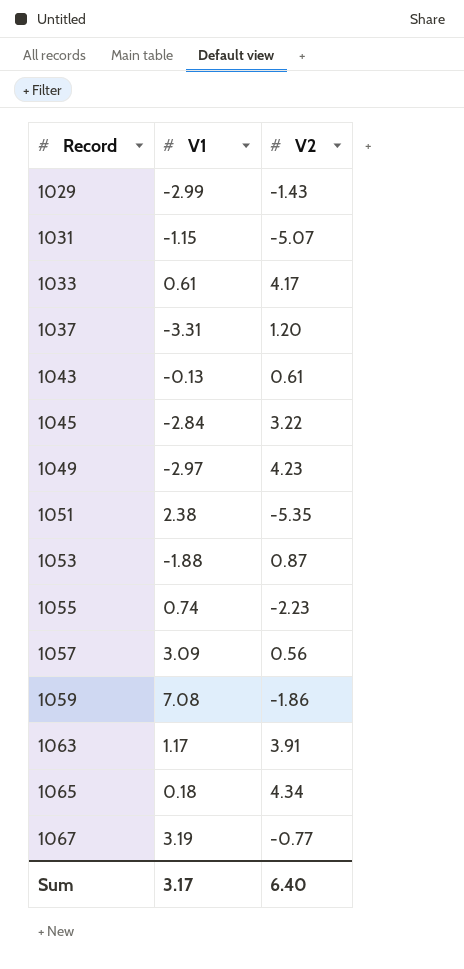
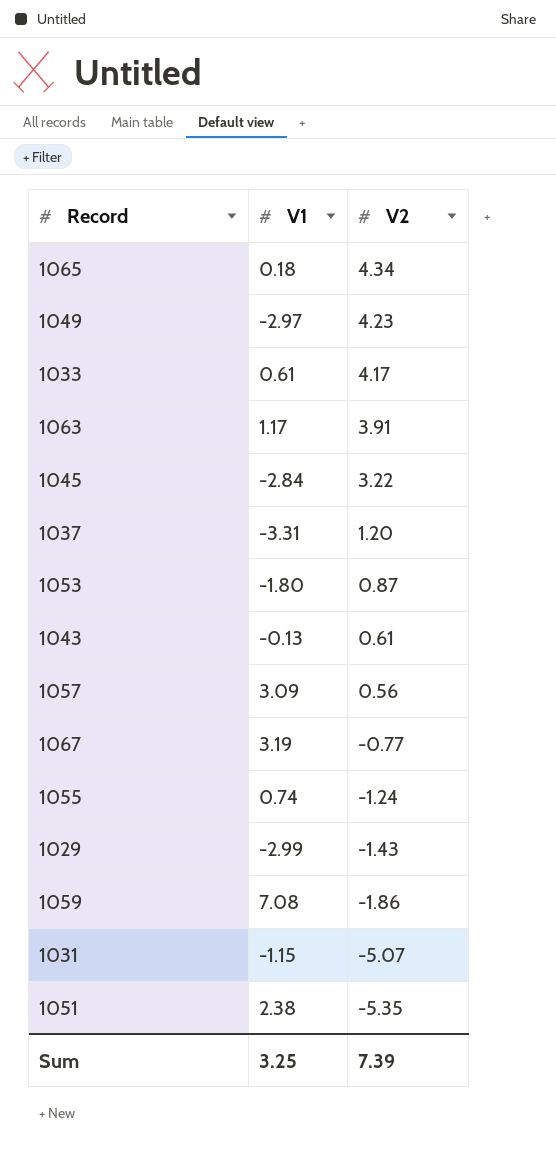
row order: Record ascending -> V2 descending
1053 | V1: -1.88 -> -1.80
1055 | V2: -2.23 -> -1.24
Sum | V1: 3.17 -> 3.25
Sum | V2: 6.40 -> 7.39

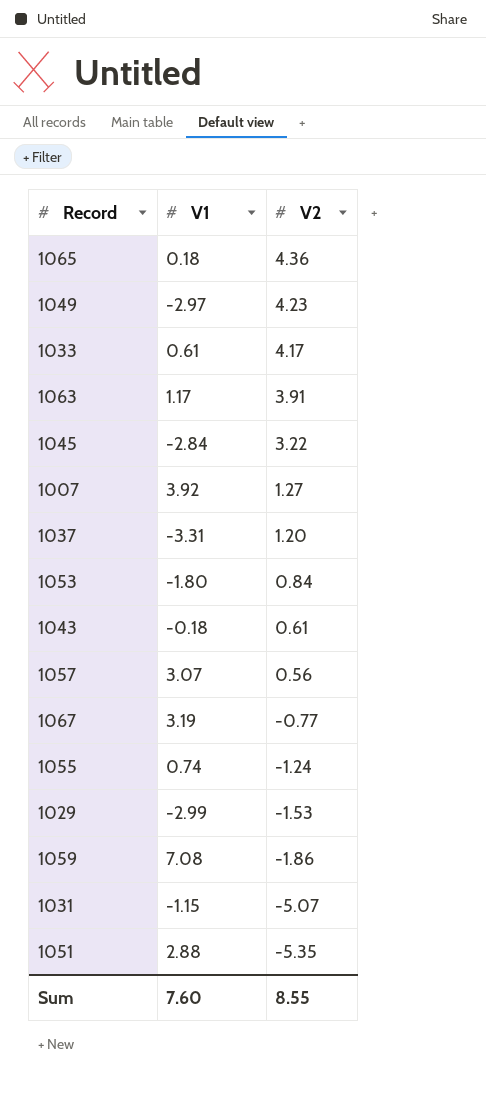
1065 | V2: 4.34 -> 4.36
row 1007: none -> 3.92 | 1.27
1053 | V2: 0.87 -> 0.84
1043 | V1: -0.13 -> -0.18
1057 | V1: 3.09 -> 3.07
1029 | V2: -1.43 -> -1.53
1051 | V1: 2.38 -> 2.88
Sum | V1: 3.25 -> 7.60
Sum | V2: 7.39 -> 8.55

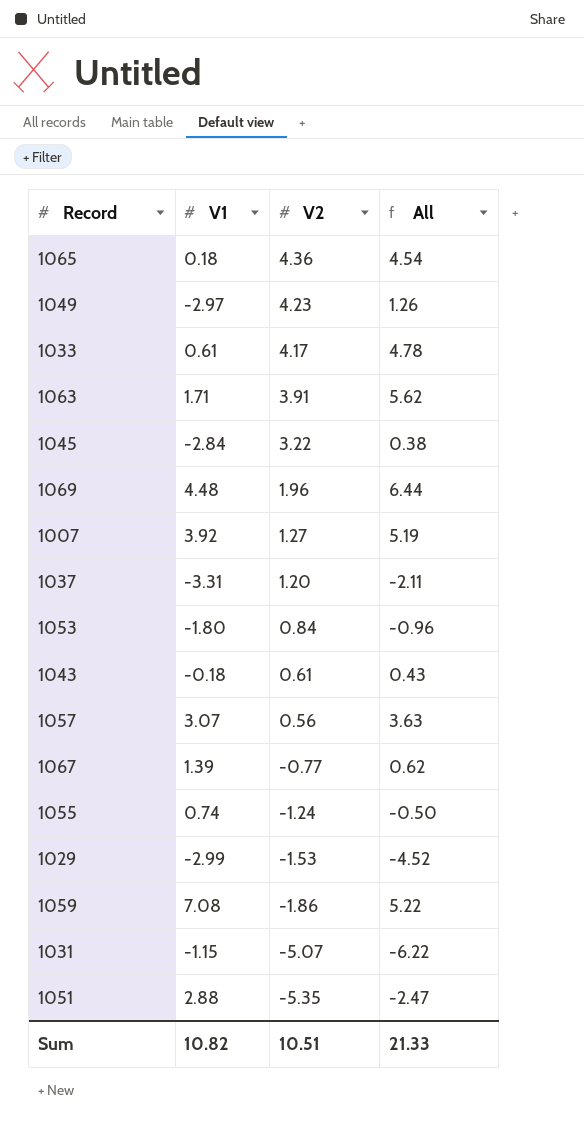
column All | formula: none -> [V1] + [V2]
1063 | V1: 1.17 -> 1.71
row 1069: none -> 4.48 | 1.96 | 6.44
1067 | V1: 3.19 -> 1.39
Sum | V1: 7.60 -> 10.82
Sum | V2: 8.55 -> 10.51

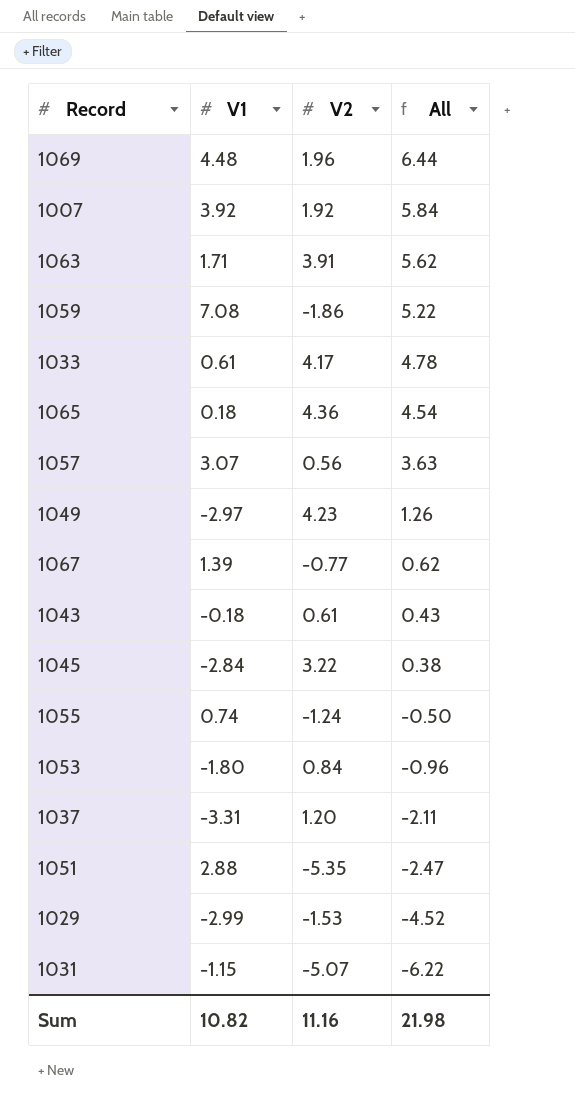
row order: V2 descending -> All descending
1007 | V2: 1.27 -> 1.92
1007 | All: 5.19 -> 5.84
Sum | V2: 10.51 -> 11.16
Sum | All: 21.33 -> 21.98

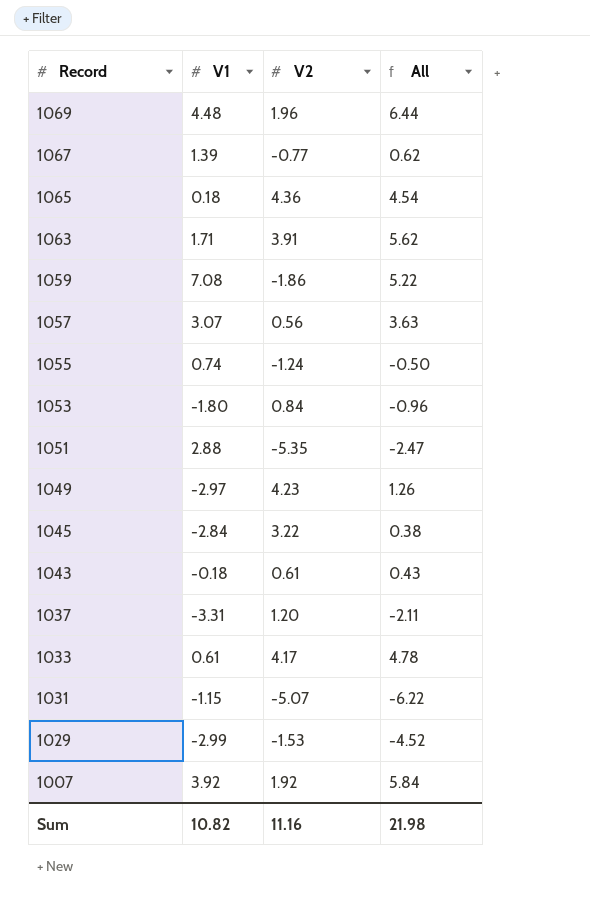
row order: All descending -> Record descending

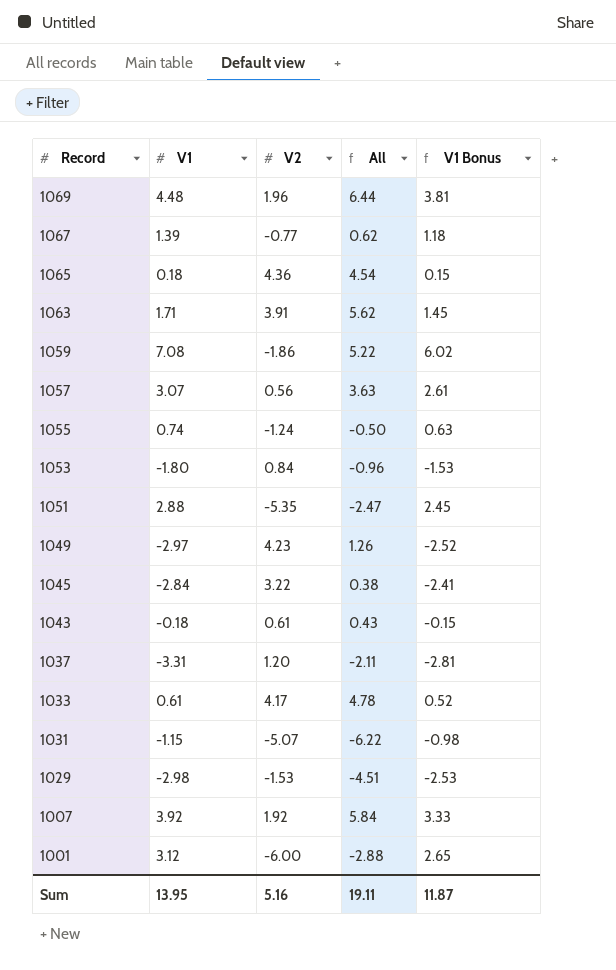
column V1 Bonus | formula: none -> [V1] * 0.85
1029 | V1: -2.99 -> -2.98
1029 | All: -4.52 -> -4.51
row 1001: none -> 3.12 | -6.00 | -2.88 | 2.65
Sum | V1: 10.82 -> 13.95
Sum | V2: 11.16 -> 5.16
Sum | All: 21.98 -> 19.11

